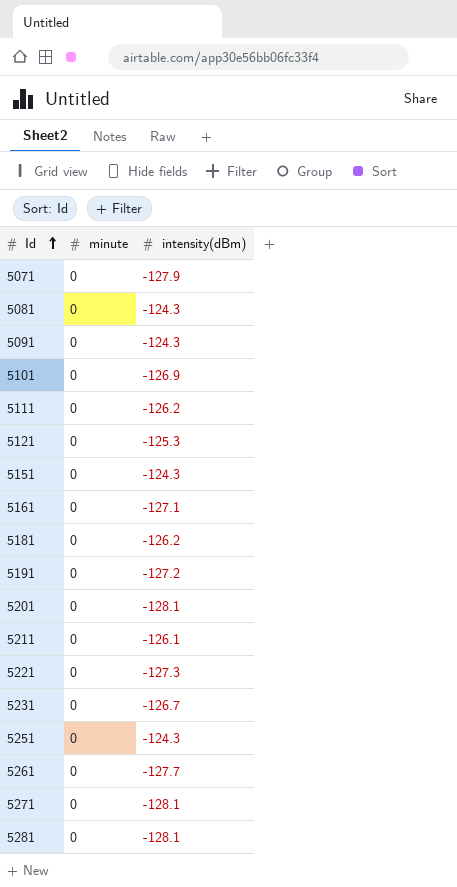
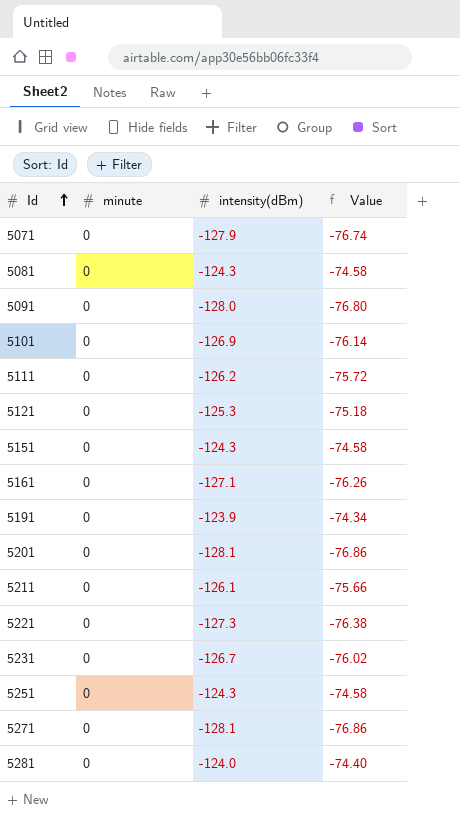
column Value | formula: none -> [intensity(dBm)] * 0.6
row 5181: 0 | -126.2 -> none
row 5261: 0 | -127.7 -> none
5091 | intensity(dBm): -124.3 -> -128.0
5191 | intensity(dBm): -127.2 -> -123.9
5281 | intensity(dBm): -128.1 -> -124.0

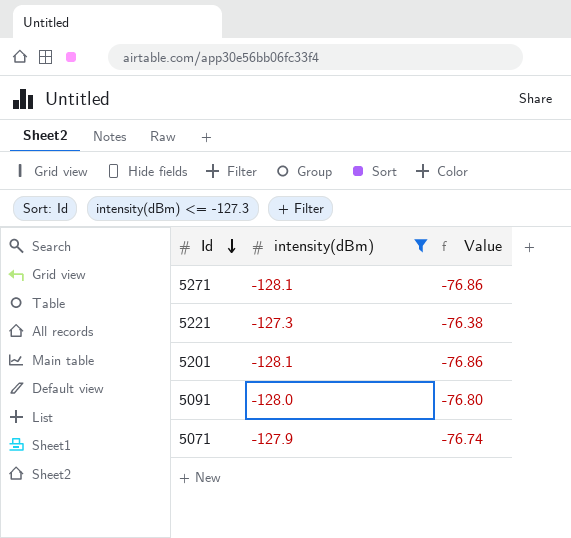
filter: none -> intensity(dBm) <= -127.3
row order: Id ascending -> Id descending
column minute | position: 2 -> none

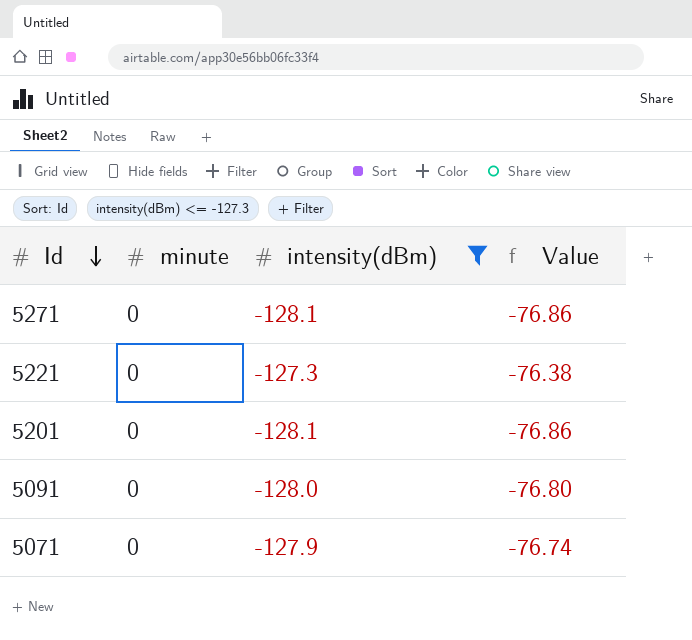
column minute | position: none -> 2

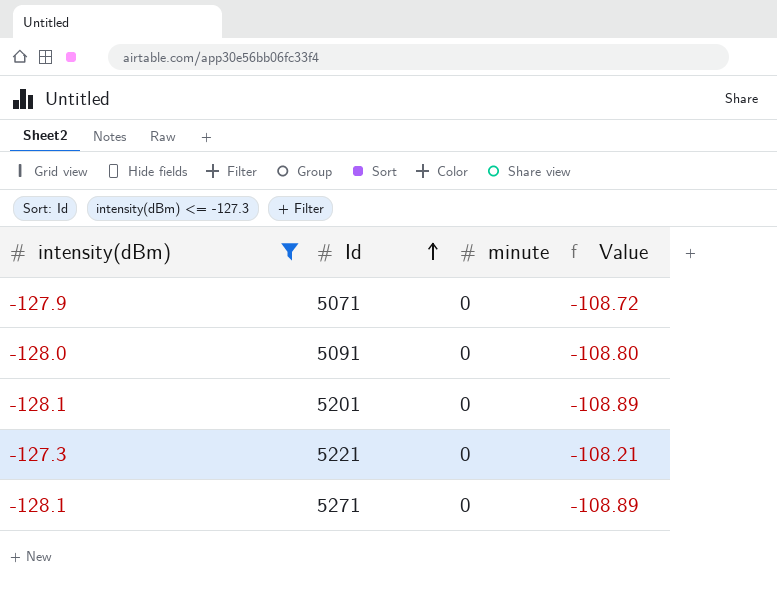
row order: Id descending -> Id ascending
column intensity(dBm) | position: 3 -> 1
column Value | formula: [intensity(dBm)] * 0.6 -> [intensity(dBm)] * 0.85

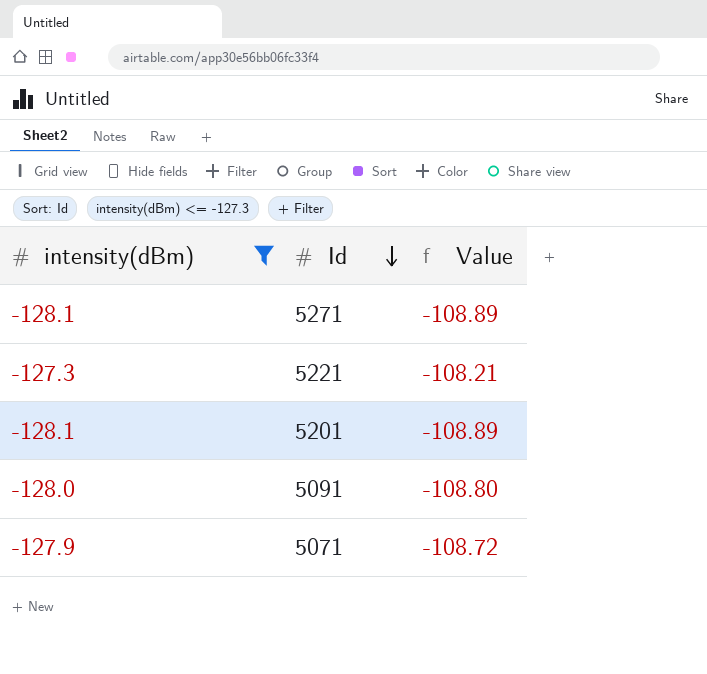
row order: Id ascending -> Id descending
column minute | position: 3 -> none

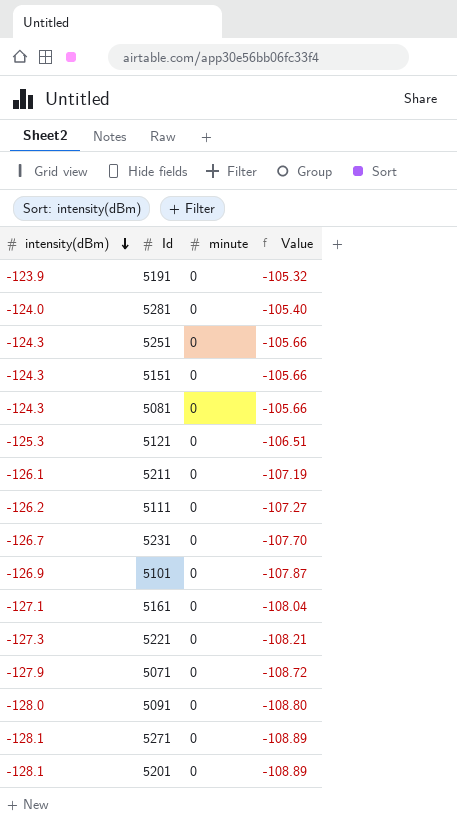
filter: intensity(dBm) <= -127.3 -> none
row order: Id descending -> intensity(dBm) descending
column minute | position: none -> 3

